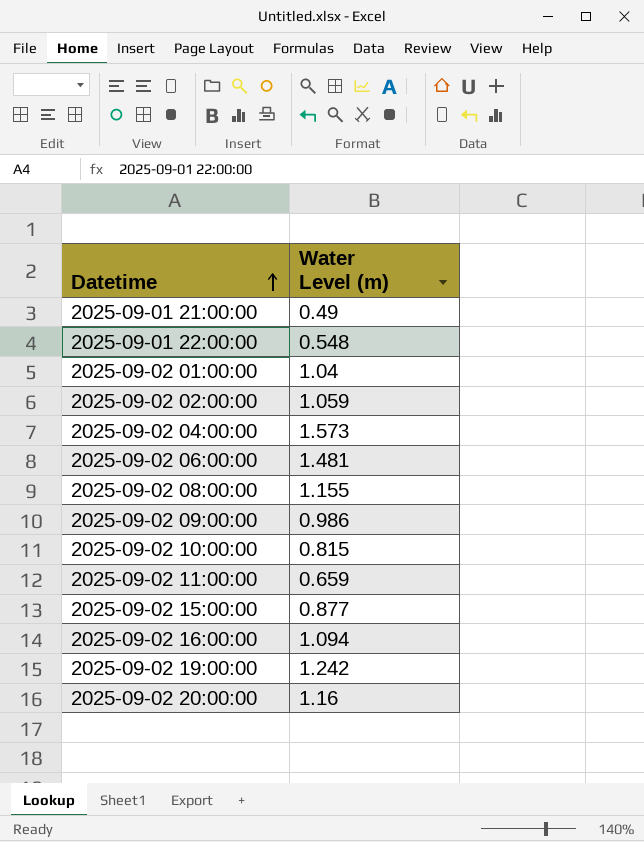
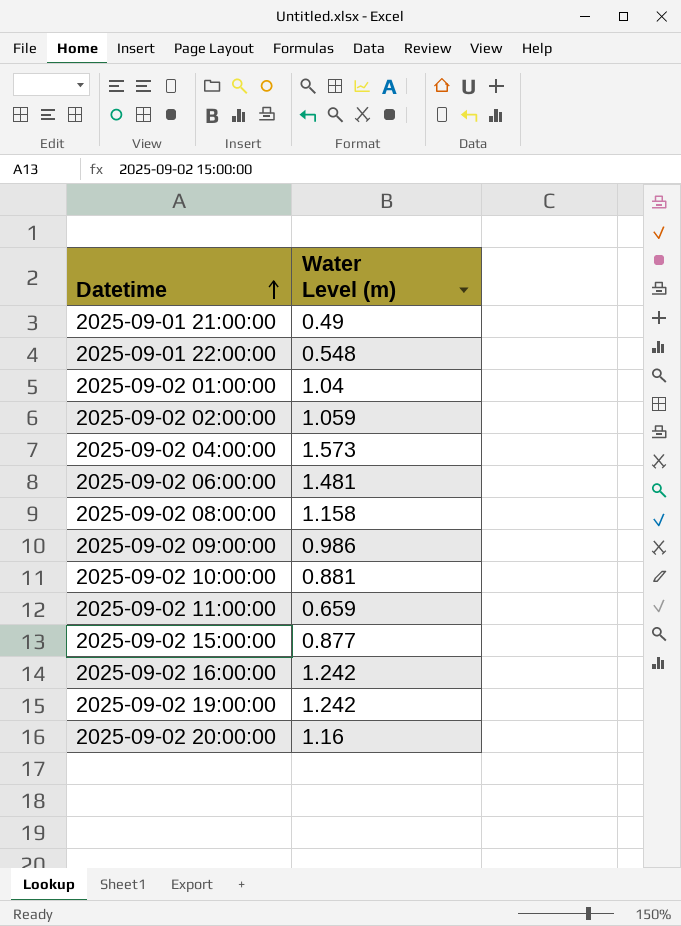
2025-09-02 08:00:00 | Water Level (m): 1.155 -> 1.158
2025-09-02 10:00:00 | Water Level (m): 0.815 -> 0.881
2025-09-02 16:00:00 | Water Level (m): 1.094 -> 1.242

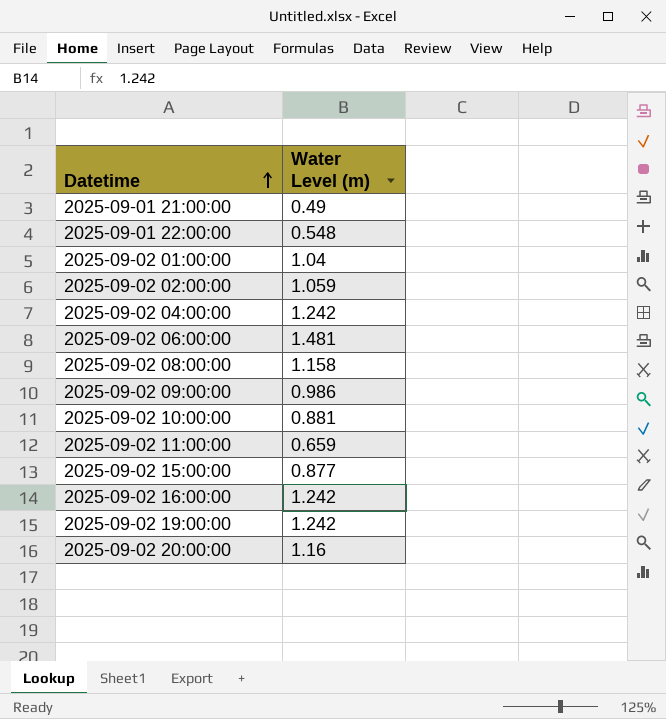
2025-09-02 04:00:00 | Water Level (m): 1.573 -> 1.242

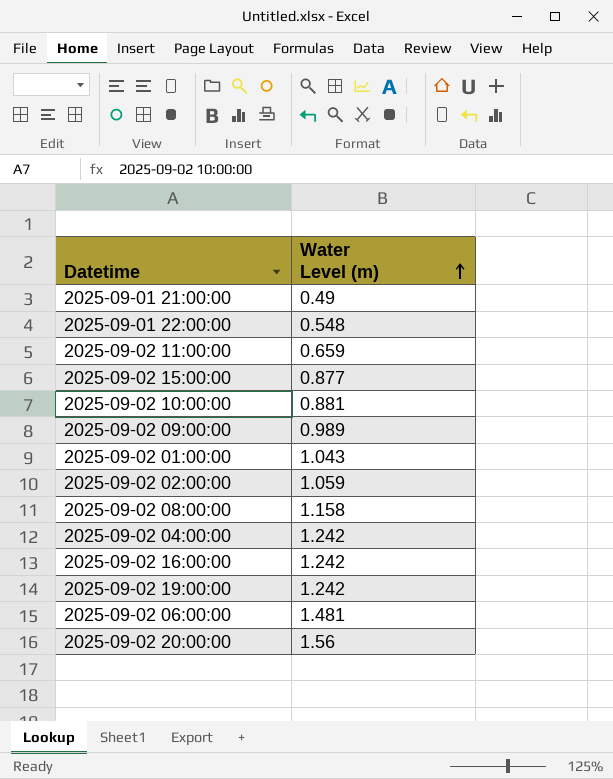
row order: Datetime ascending -> Water Level (m) ascending
2025-09-02 09:00:00 | Water Level (m): 0.986 -> 0.989
2025-09-02 01:00:00 | Water Level (m): 1.04 -> 1.043
2025-09-02 20:00:00 | Water Level (m): 1.16 -> 1.56

